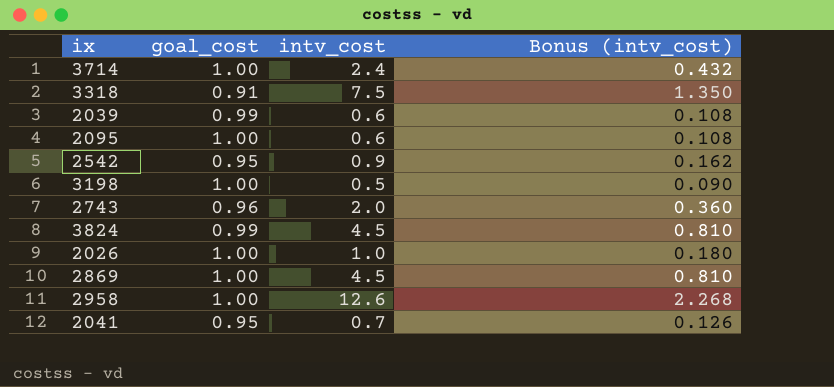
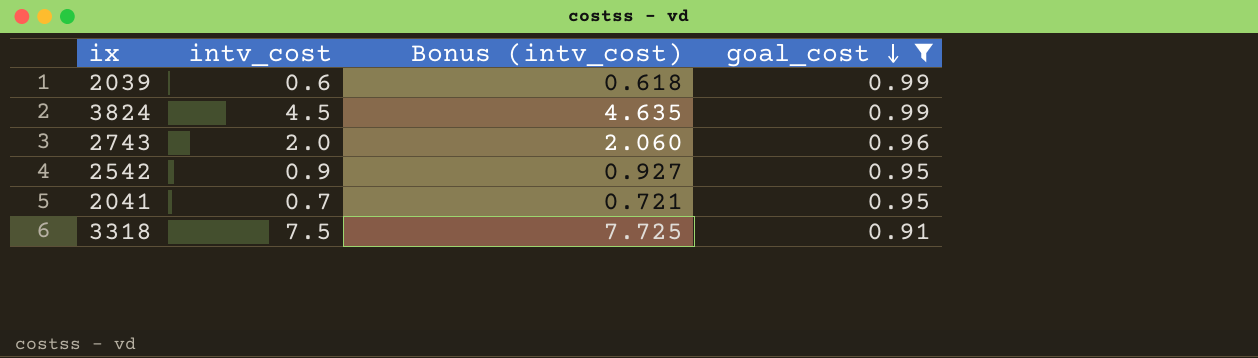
filter: none -> goal_cost != 1.00
row order: none -> goal_cost descending
column Bonus (intv_cost) | formula: [intv_cost] * 0.18 -> [intv_cost] * 1.03
column goal_cost | position: 2 -> 4

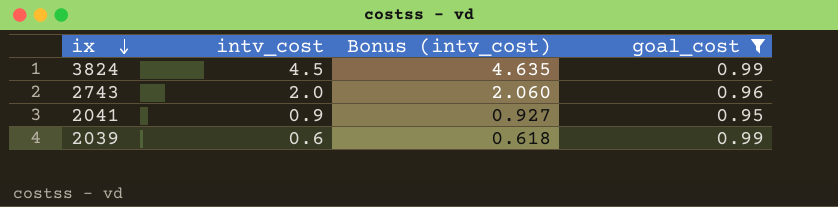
row order: goal_cost descending -> ix descending
row 2542: 0.9 | 0.927 | 0.95 -> none
row 3318: 7.5 | 7.725 | 0.91 -> none
2041 | intv_cost: 0.7 -> 0.9
2041 | Bonus (intv_cost): 0.721 -> 0.927

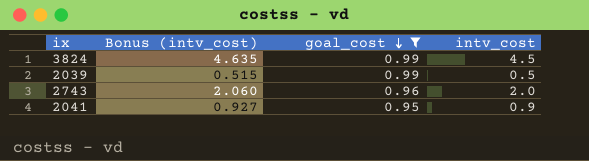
row order: ix descending -> goal_cost descending
column intv_cost | position: 2 -> 4
2039 | Bonus (intv_cost): 0.618 -> 0.515
2039 | intv_cost: 0.6 -> 0.5

